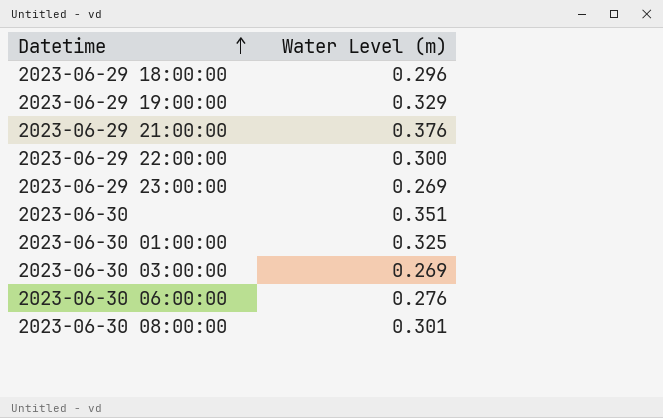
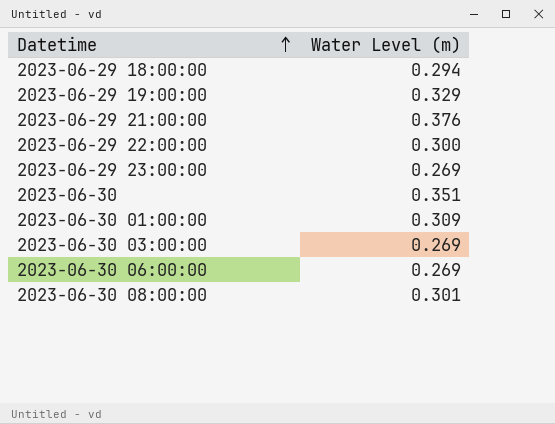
2023-06-29 18:00:00 | Water Level (m): 0.296 -> 0.294
2023-06-30 01:00:00 | Water Level (m): 0.325 -> 0.309
2023-06-30 06:00:00 | Water Level (m): 0.276 -> 0.269

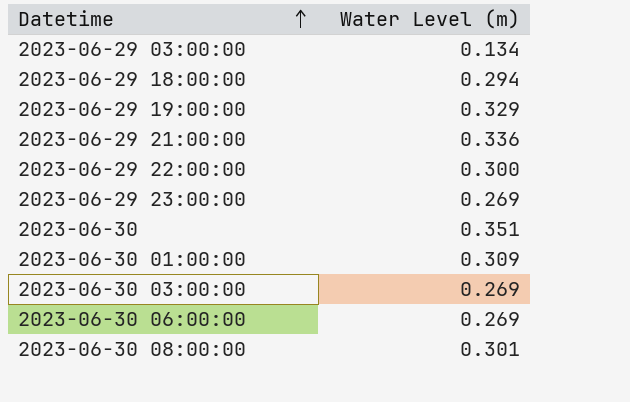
row 2023-06-29 03:00:00: none -> 0.134
2023-06-29 21:00:00 | Water Level (m): 0.376 -> 0.336

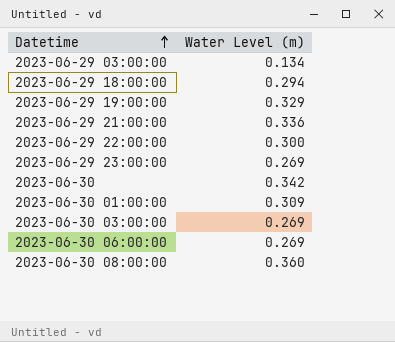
2023-06-30 | Water Level (m): 0.351 -> 0.342
2023-06-30 08:00:00 | Water Level (m): 0.301 -> 0.360

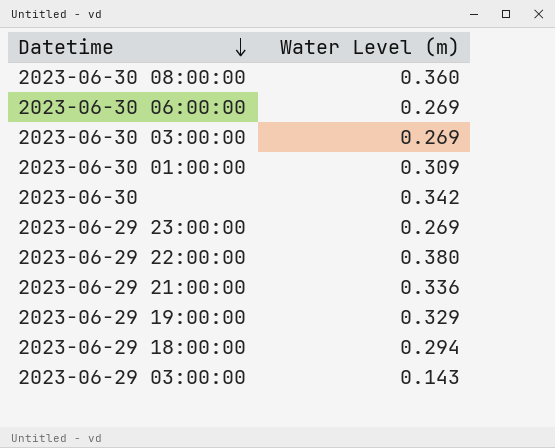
row order: Datetime ascending -> Datetime descending
2023-06-29 22:00:00 | Water Level (m): 0.300 -> 0.380
2023-06-29 03:00:00 | Water Level (m): 0.134 -> 0.143

